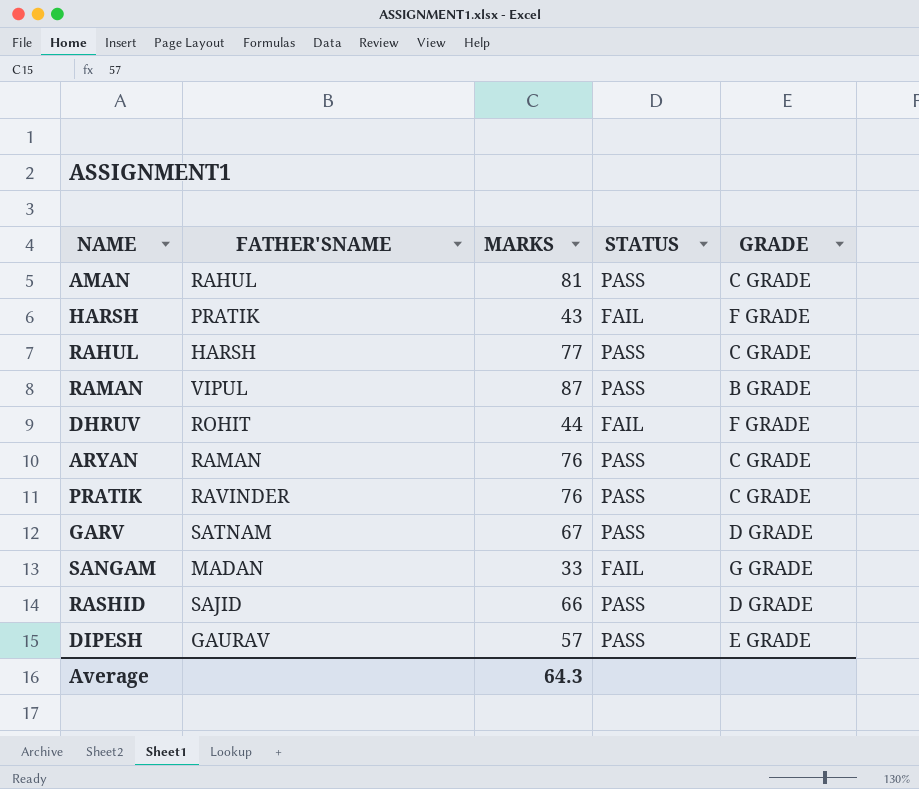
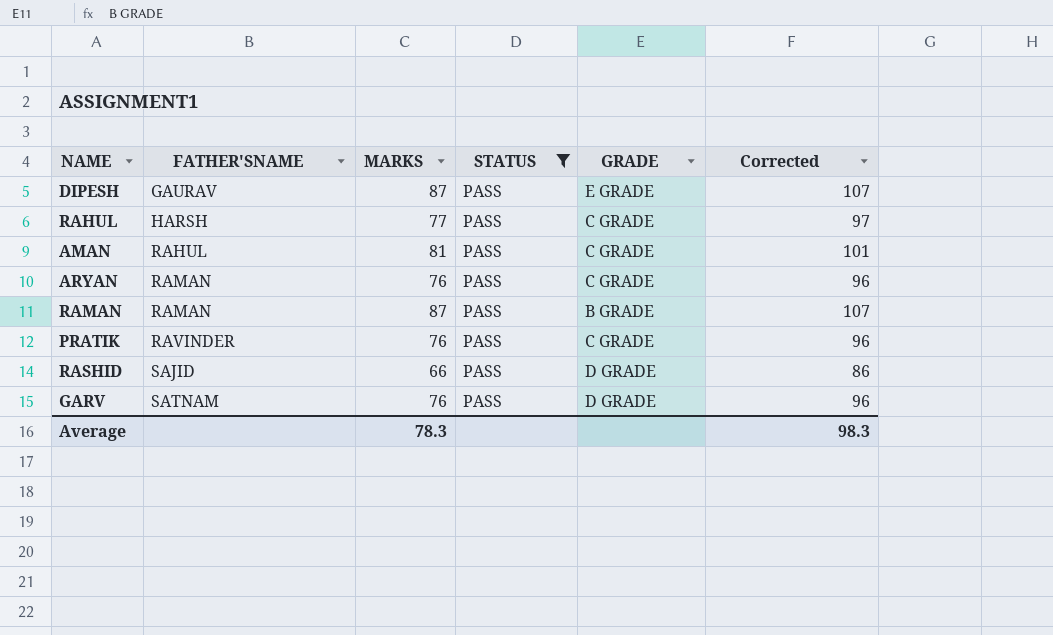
filter: none -> STATUS = PASS
row order: none -> FATHER'SNAME ascending
column Corrected | formula: none -> [MARKS] + 20
DIPESH | MARKS: 57 -> 87
RAMAN | FATHER'SNAME: VIPUL -> RAMAN
GARV | MARKS: 67 -> 76
Average | MARKS: 64.3 -> 78.3

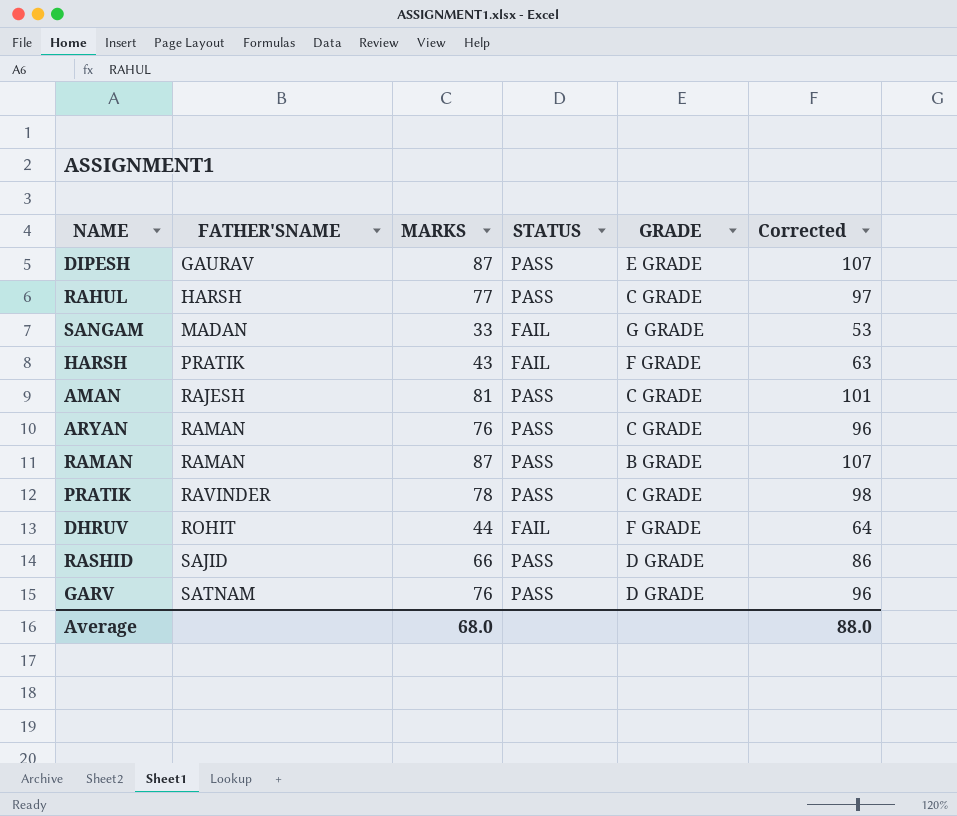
filter: STATUS = PASS -> none
AMAN | FATHER'SNAME: RAHUL -> RAJESH
PRATIK | MARKS: 76 -> 78
PRATIK | Corrected: 96 -> 98
Average | MARKS: 78.3 -> 68.0
Average | Corrected: 98.3 -> 88.0

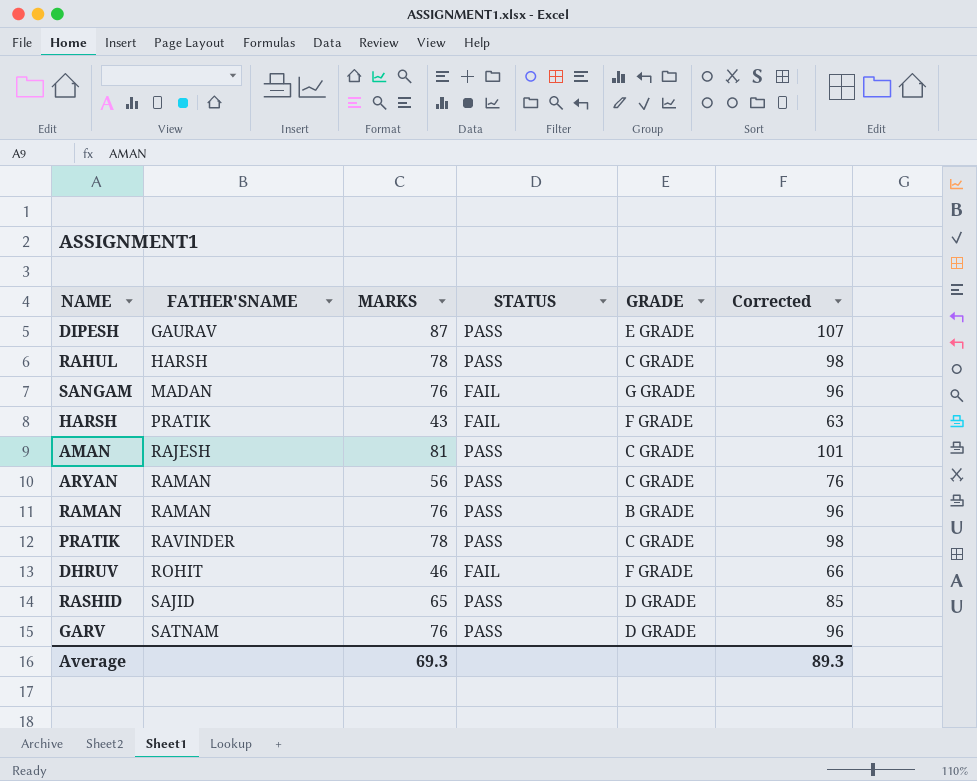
RAHUL | MARKS: 77 -> 78
RAHUL | Corrected: 97 -> 98
SANGAM | MARKS: 33 -> 76
SANGAM | Corrected: 53 -> 96
ARYAN | MARKS: 76 -> 56
ARYAN | Corrected: 96 -> 76
RAMAN | MARKS: 87 -> 76
RAMAN | Corrected: 107 -> 96
DHRUV | MARKS: 44 -> 46
DHRUV | Corrected: 64 -> 66
RASHID | MARKS: 66 -> 65
RASHID | Corrected: 86 -> 85
Average | MARKS: 68.0 -> 69.3
Average | Corrected: 88.0 -> 89.3

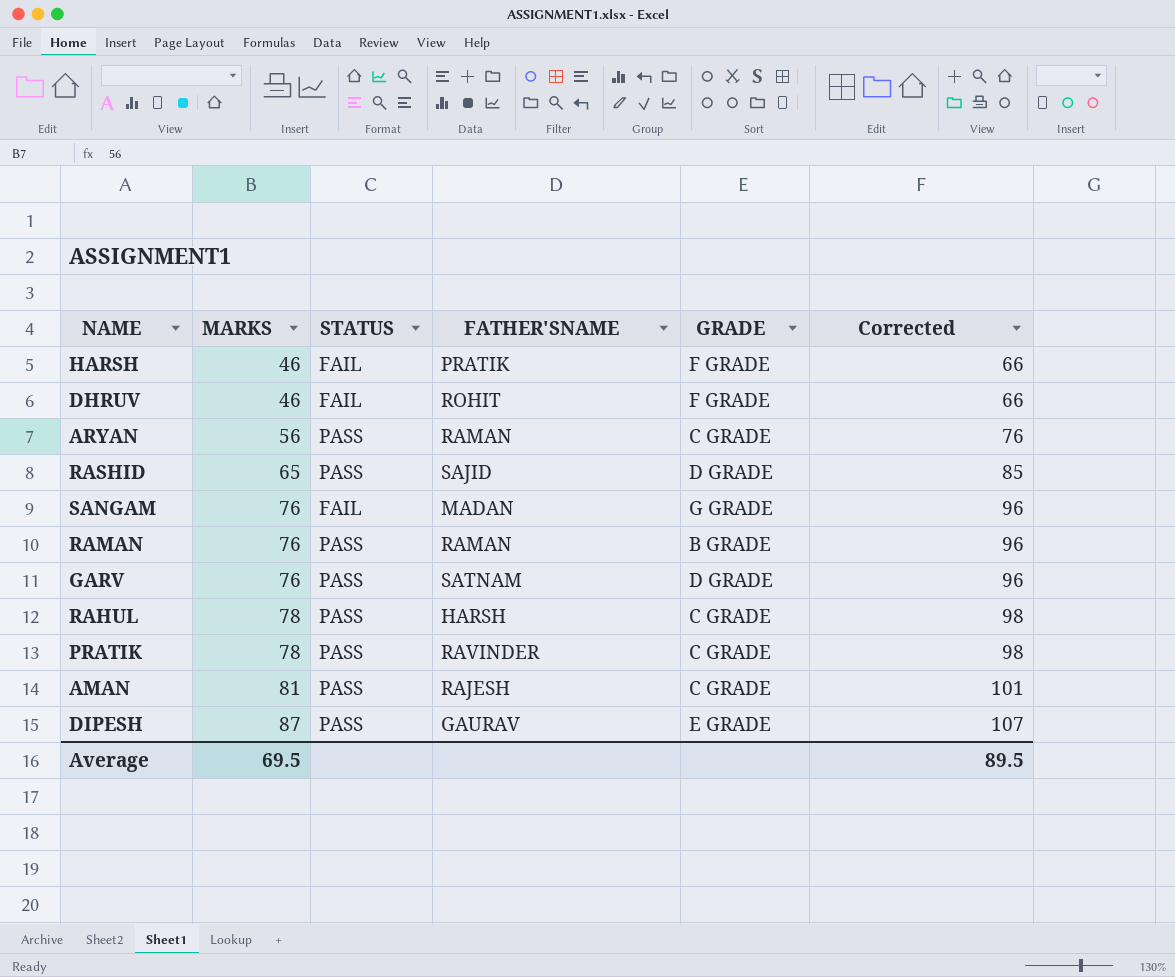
row order: FATHER'SNAME ascending -> MARKS ascending
column FATHER'SNAME | position: 2 -> 4
HARSH | MARKS: 43 -> 46
HARSH | Corrected: 63 -> 66
Average | MARKS: 69.3 -> 69.5
Average | Corrected: 89.3 -> 89.5

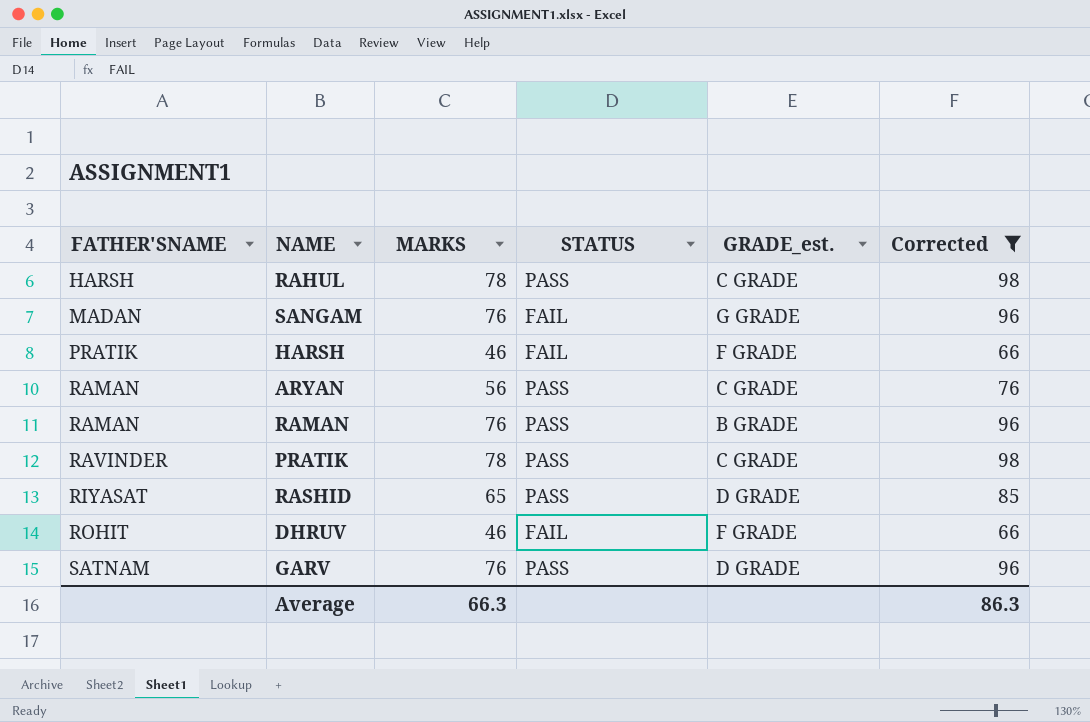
filter: none -> Corrected <= 98
row order: MARKS ascending -> FATHER'SNAME ascending
column FATHER'SNAME | position: 4 -> 1
column name: GRADE -> GRADE_est.
RASHID | FATHER'SNAME: SAJID -> RIYASAT
Average | MARKS: 69.5 -> 66.3
Average | Corrected: 89.5 -> 86.3

